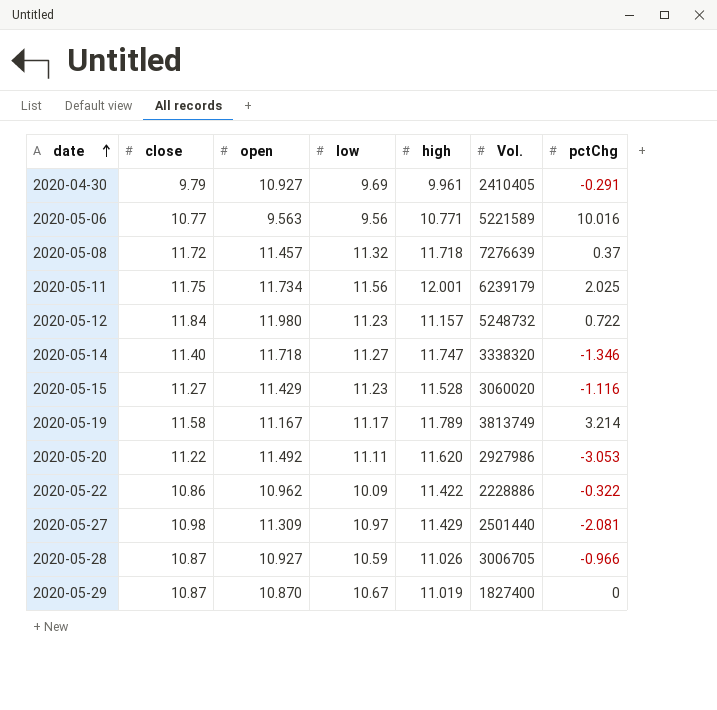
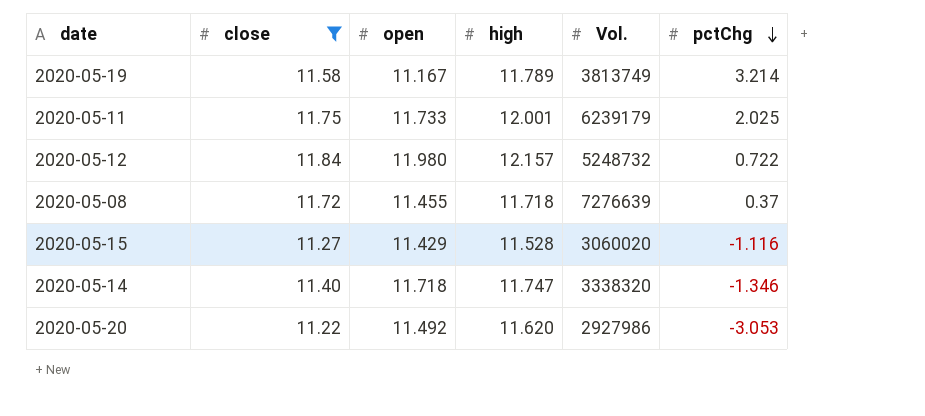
filter: none -> close >= 11.22
row order: date ascending -> pctChg descending
column low | position: 4 -> none
2020-05-11 | open: 11.734 -> 11.733
2020-05-12 | high: 11.157 -> 12.157
2020-05-08 | open: 11.457 -> 11.455

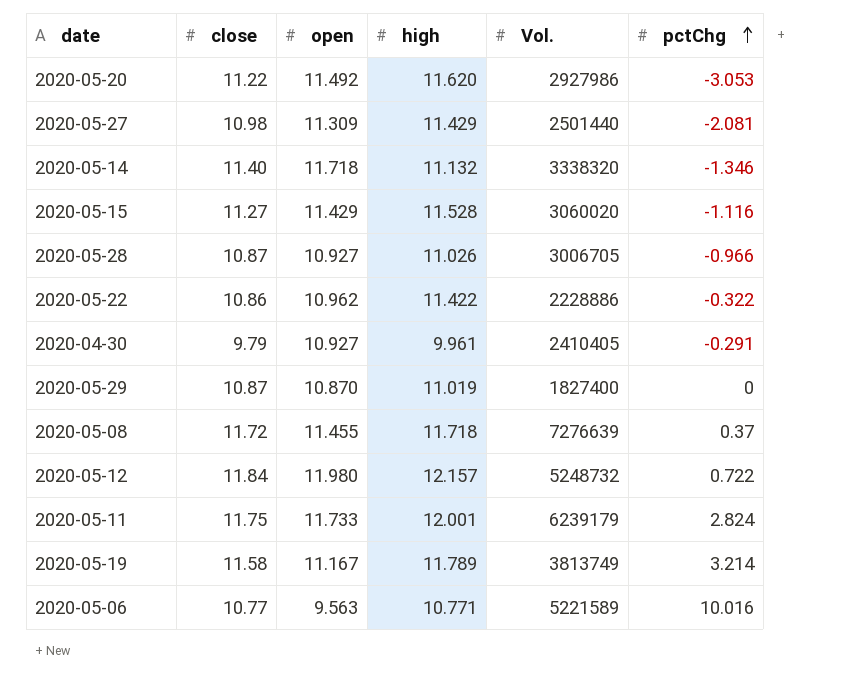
filter: close >= 11.22 -> none
row order: pctChg descending -> pctChg ascending
2020-05-14 | high: 11.747 -> 11.132
2020-05-11 | pctChg: 2.025 -> 2.824

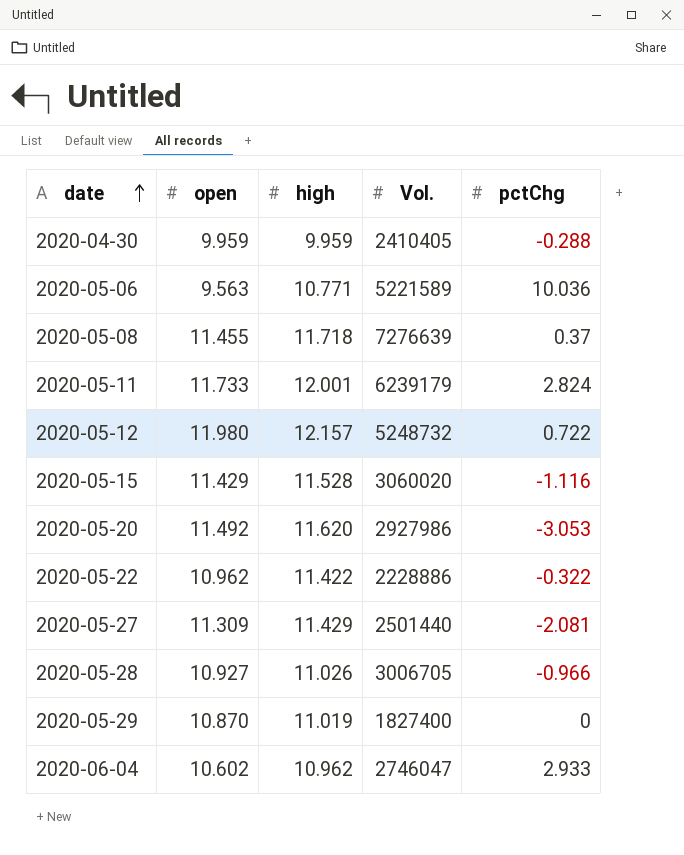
row order: pctChg ascending -> date ascending
column close | position: 2 -> none
row 2020-05-14: 11.40 | 11.718 | 11.132 | 3338320 | -1.346 -> none
row 2020-05-19: 11.58 | 11.167 | 11.789 | 3813749 | 3.214 -> none
2020-04-30 | open: 10.927 -> 9.959
2020-04-30 | high: 9.961 -> 9.959
2020-04-30 | pctChg: -0.291 -> -0.288
2020-05-06 | pctChg: 10.016 -> 10.036
row 2020-06-04: none -> 10.602 | 10.962 | 2746047 | 2.933

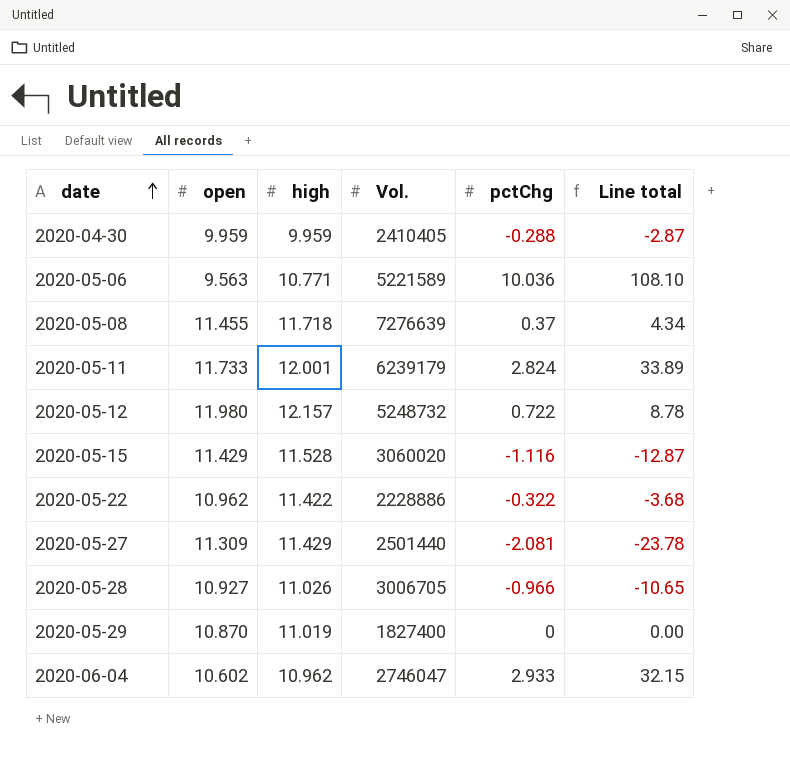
column Line total | formula: none -> [high] * [pctChg]
row 2020-05-20: 11.492 | 11.620 | 2927986 | -3.053 -> none

